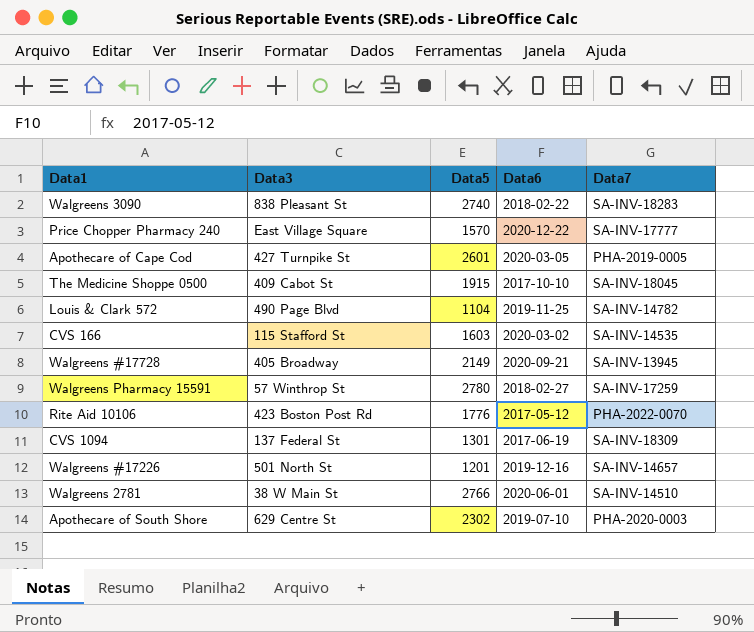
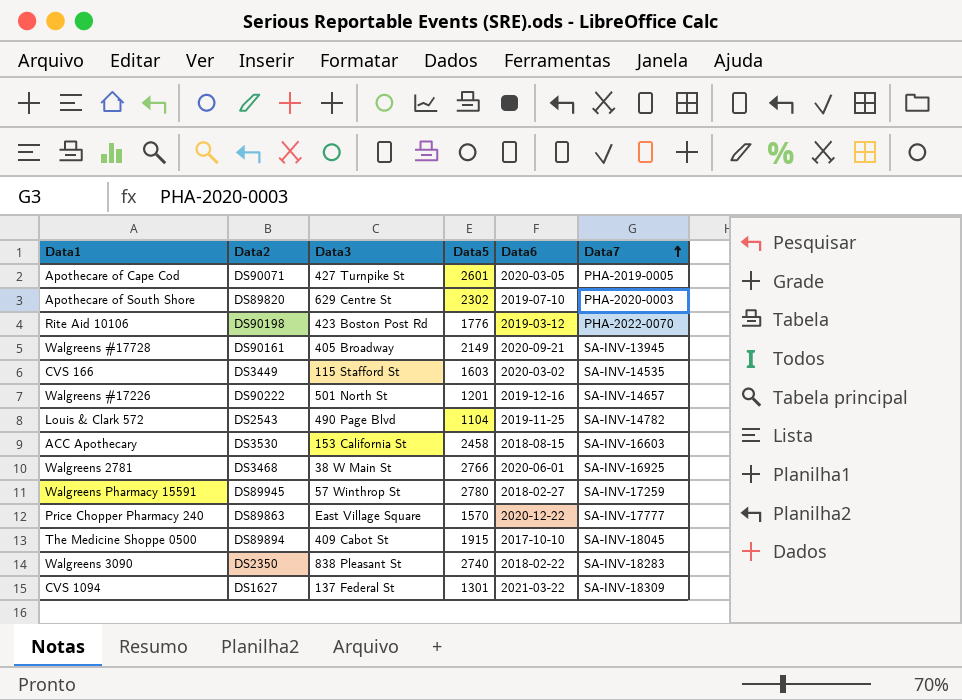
row order: none -> Data7 ascending
column Data2 | position: none -> 2
Rite Aid 10106 | Data6: 2017-05-12 -> 2019-03-12
row ACC Apothecary: none -> DS3530 | 153 California St | 2458 | 2018-08-15 | SA-INV-16603
Walgreens 2781 | Data7: SA-INV-14510 -> SA-INV-16925
CVS 1094 | Data6: 2017-06-19 -> 2021-03-22

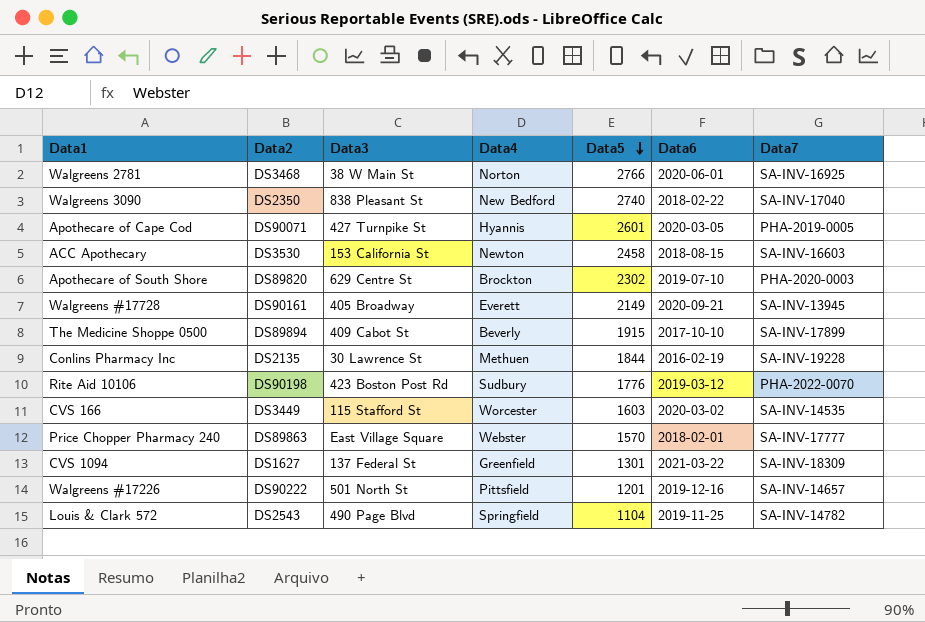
row order: Data7 ascending -> Data5 descending
column Data4 | position: none -> 4
row Walgreens Pharmacy 15591: DS89945 | 57 Winthrop St | 2780 | 2018-02-27 | SA-INV-17259 -> none
Walgreens 3090 | Data7: SA-INV-18283 -> SA-INV-17040
The Medicine Shoppe 0500 | Data7: SA-INV-18045 -> SA-INV-17899
row Conlins Pharmacy Inc: none -> DS2135 | 30 Lawrence St | Methuen | 1844 | 2016-02-19 | SA-INV-19228
Price Chopper Pharmacy 240 | Data6: 2020-12-22 -> 2018-02-01

